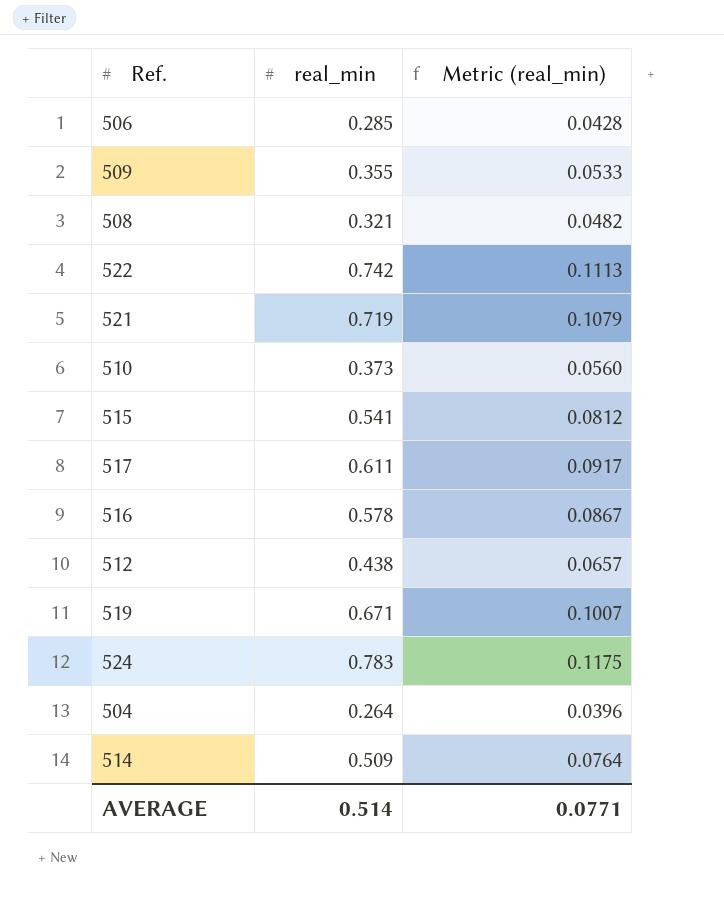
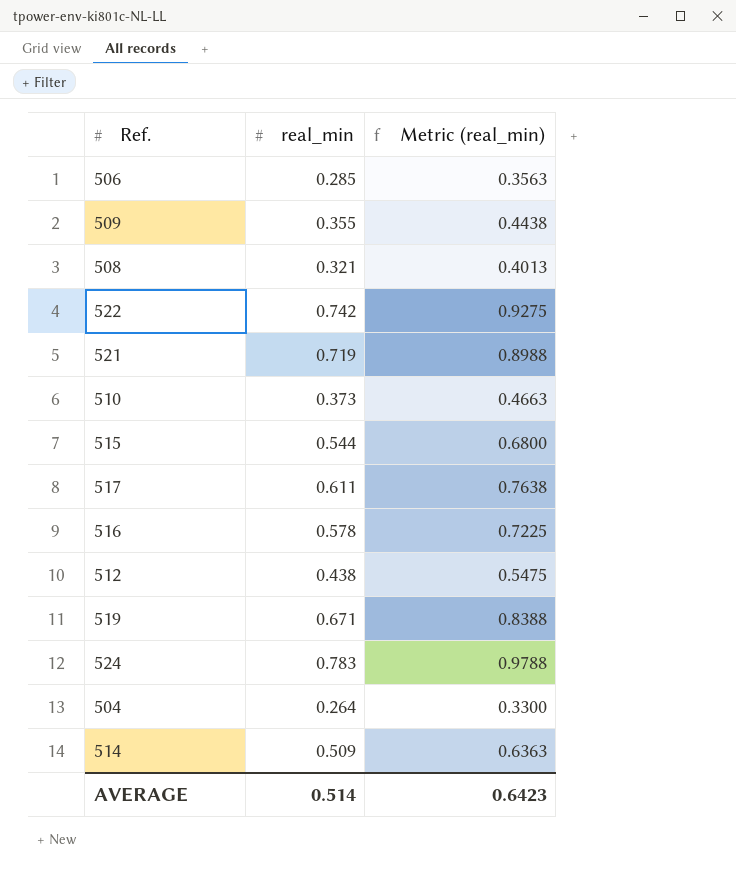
column Metric (real_min) | formula: [real_min] * 0.15 -> [real_min] * 1.25
515 | real_min: 0.541 -> 0.544
AVERAGE | Metric (real_min): 0.0771 -> 0.6423

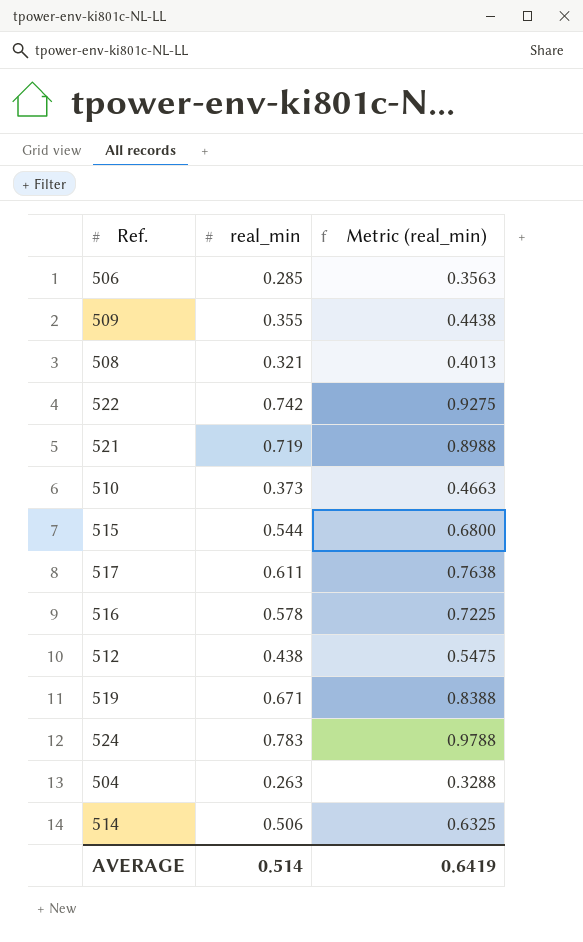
504 | real_min: 0.264 -> 0.263
504 | Metric (real_min): 0.3300 -> 0.3288
514 | real_min: 0.509 -> 0.506
514 | Metric (real_min): 0.6363 -> 0.6325
AVERAGE | Metric (real_min): 0.6423 -> 0.6419

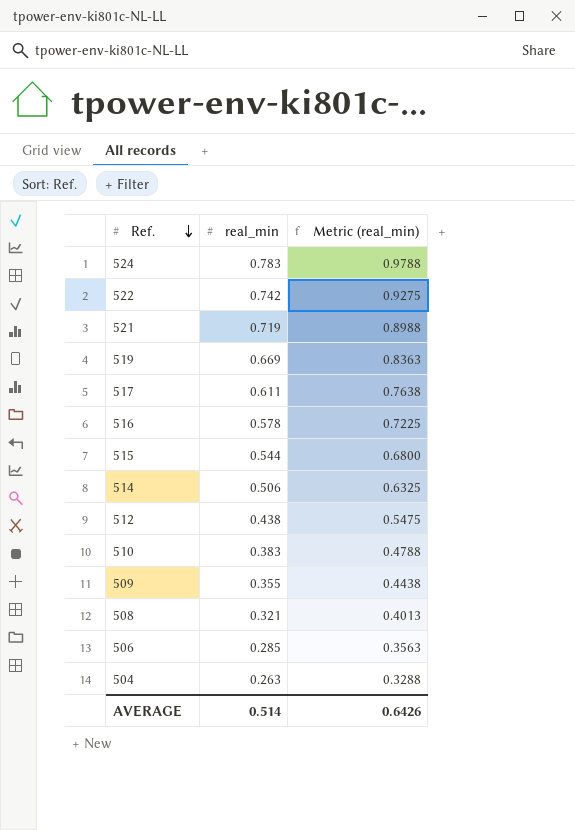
row order: none -> Ref. descending
519 | real_min: 0.671 -> 0.669
519 | Metric (real_min): 0.8388 -> 0.8363
510 | real_min: 0.373 -> 0.383
510 | Metric (real_min): 0.4663 -> 0.4788
AVERAGE | Metric (real_min): 0.6419 -> 0.6426

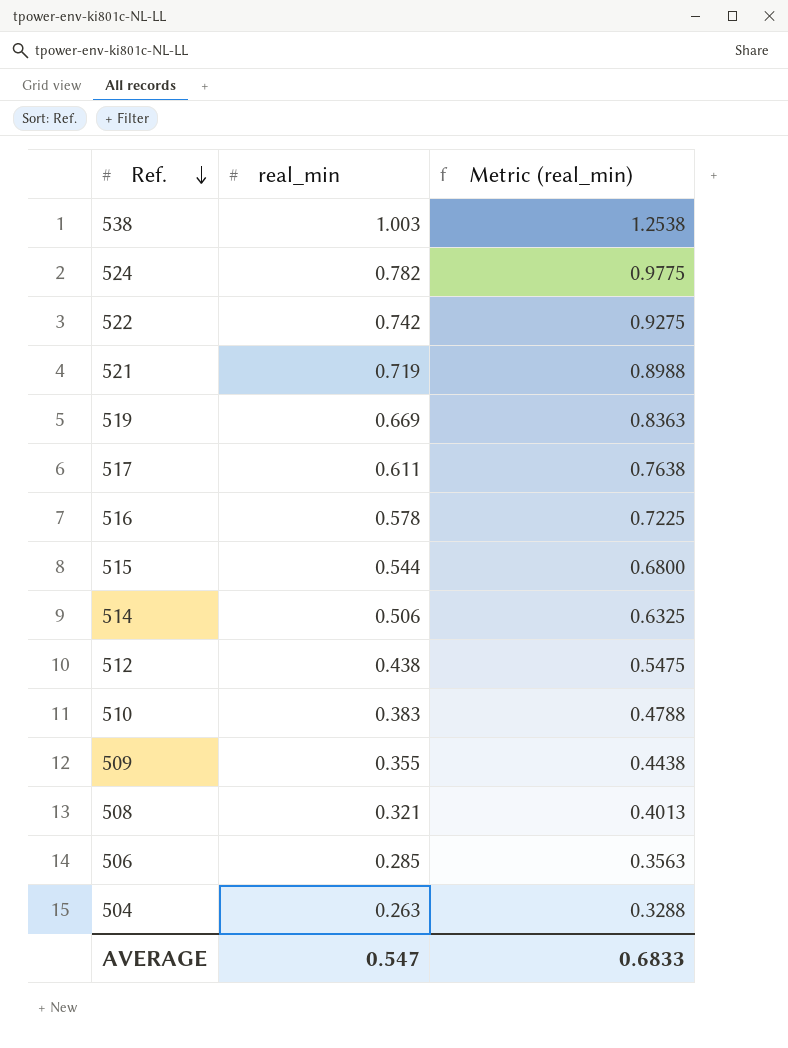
row 538: none -> 1.003 | 1.2538
524 | real_min: 0.783 -> 0.782
524 | Metric (real_min): 0.9788 -> 0.9775
AVERAGE | real_min: 0.514 -> 0.547
AVERAGE | Metric (real_min): 0.6426 -> 0.6833

